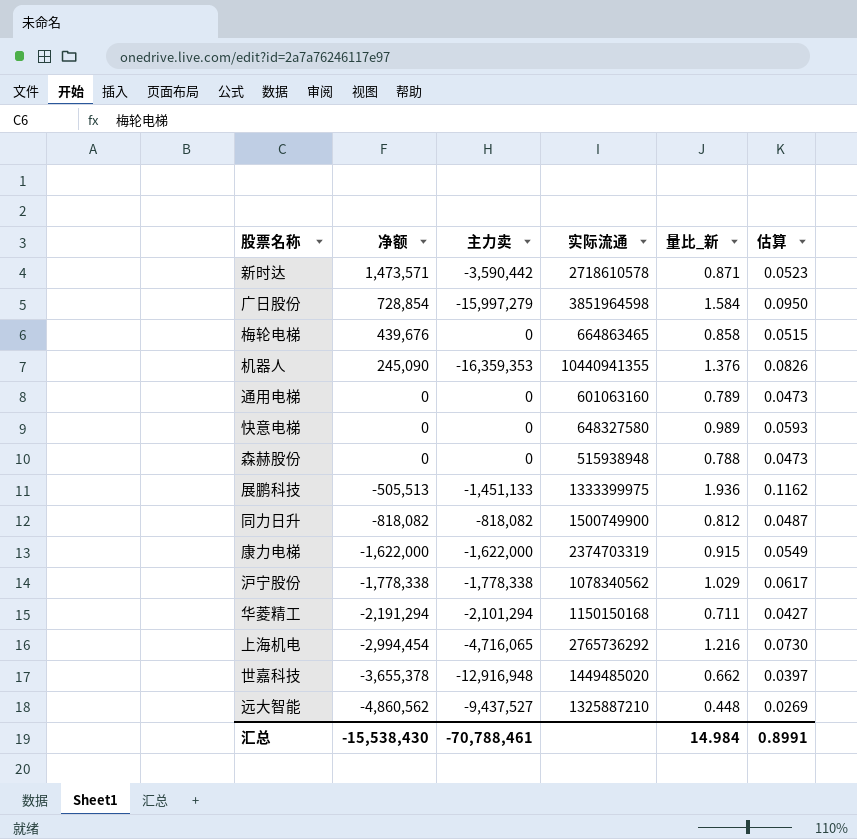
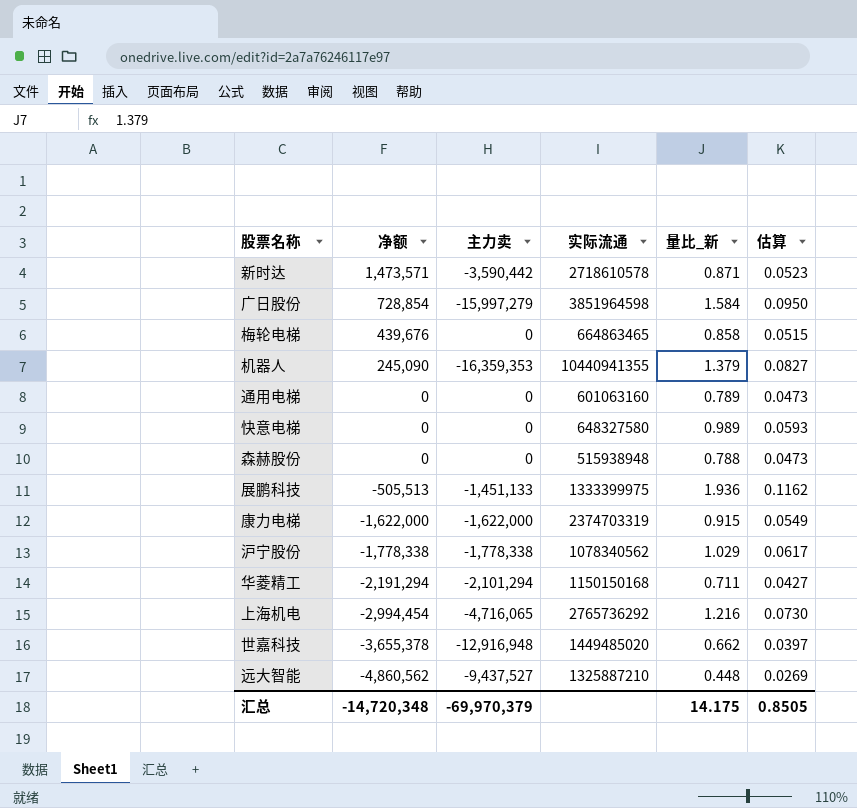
row 同力日升: -818,082 | -818,082 | 1500749900 | 0.812 | 0.0487 -> none
机器人 | 量比_新: 1.376 -> 1.379
机器人 | 估算: 0.0826 -> 0.0827
汇总 | 净额: -15,538,430 -> -14,720,348
汇总 | 主力卖: -70,788,461 -> -69,970,379
汇总 | 量比_新: 14.984 -> 14.175
汇总 | 估算: 0.8991 -> 0.8505

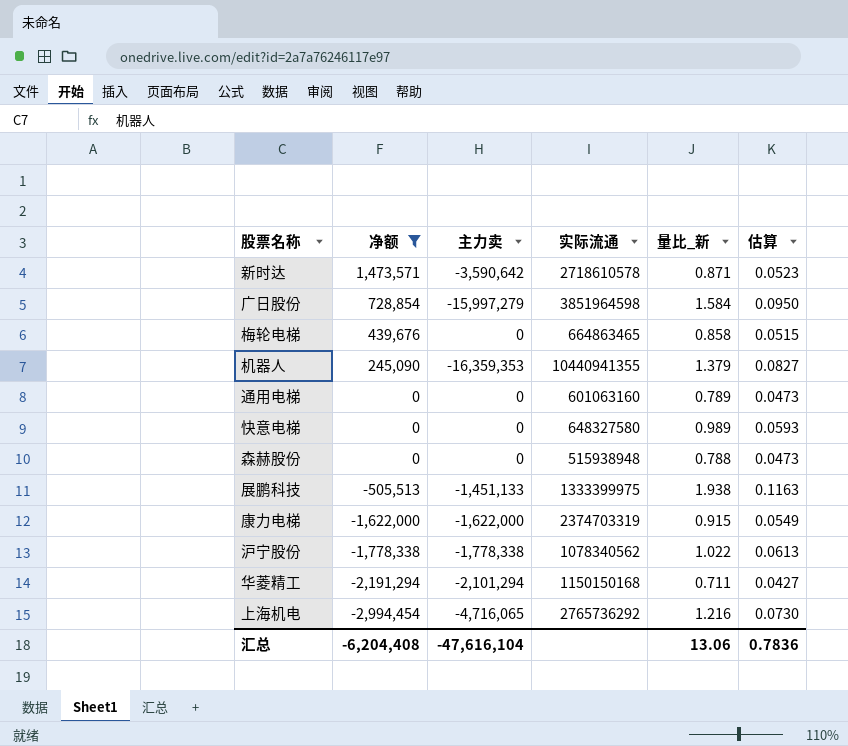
filter: none -> 净额 >= -2,994,454
新时达 | 主力卖: -3,590,442 -> -3,590,642
展鹏科技 | 量比_新: 1.936 -> 1.938
展鹏科技 | 估算: 0.1162 -> 0.1163
沪宁股份 | 量比_新: 1.029 -> 1.022
沪宁股份 | 估算: 0.0617 -> 0.0613
汇总 | 净额: -14,720,348 -> -6,204,408
汇总 | 主力卖: -69,970,379 -> -47,616,104
汇总 | 量比_新: 14.175 -> 13.06
汇总 | 估算: 0.8505 -> 0.7836

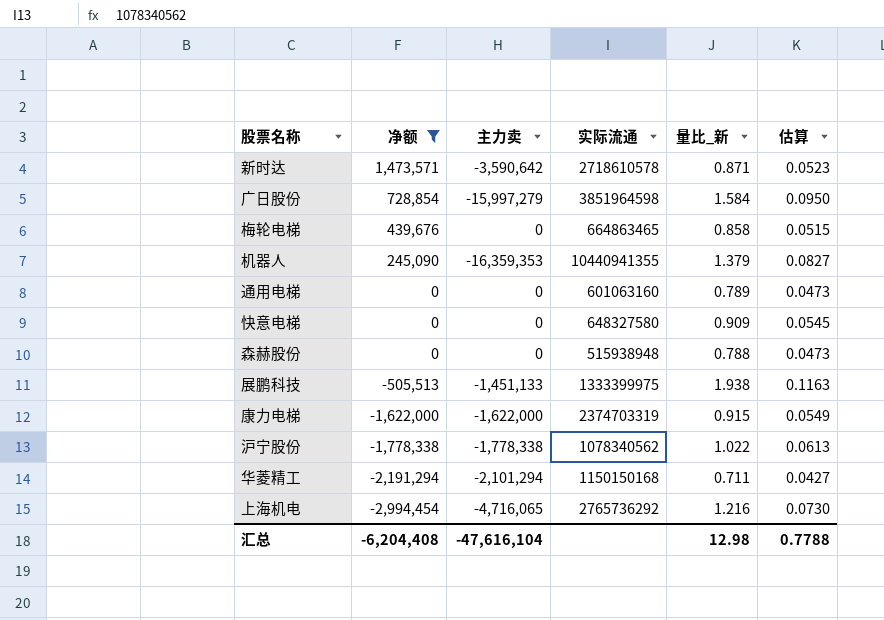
快意电梯 | 量比_新: 0.989 -> 0.909
快意电梯 | 估算: 0.0593 -> 0.0545
汇总 | 量比_新: 13.06 -> 12.98
汇总 | 估算: 0.7836 -> 0.7788

